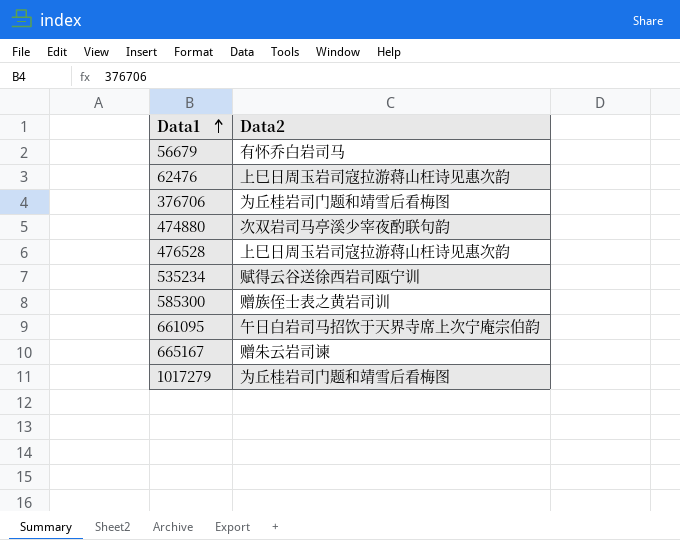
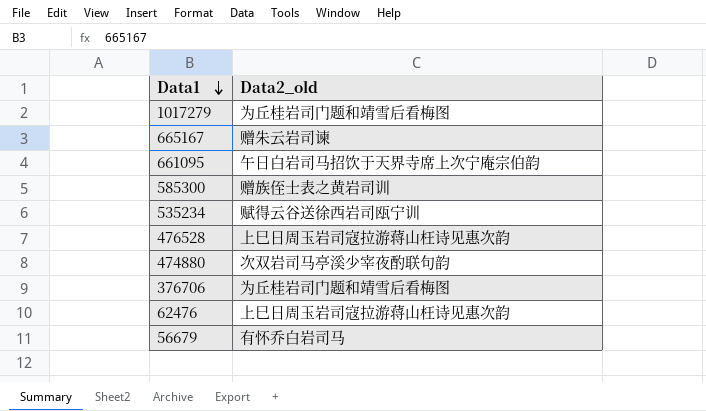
row order: Data1 ascending -> Data1 descending
column name: Data2 -> Data2_old

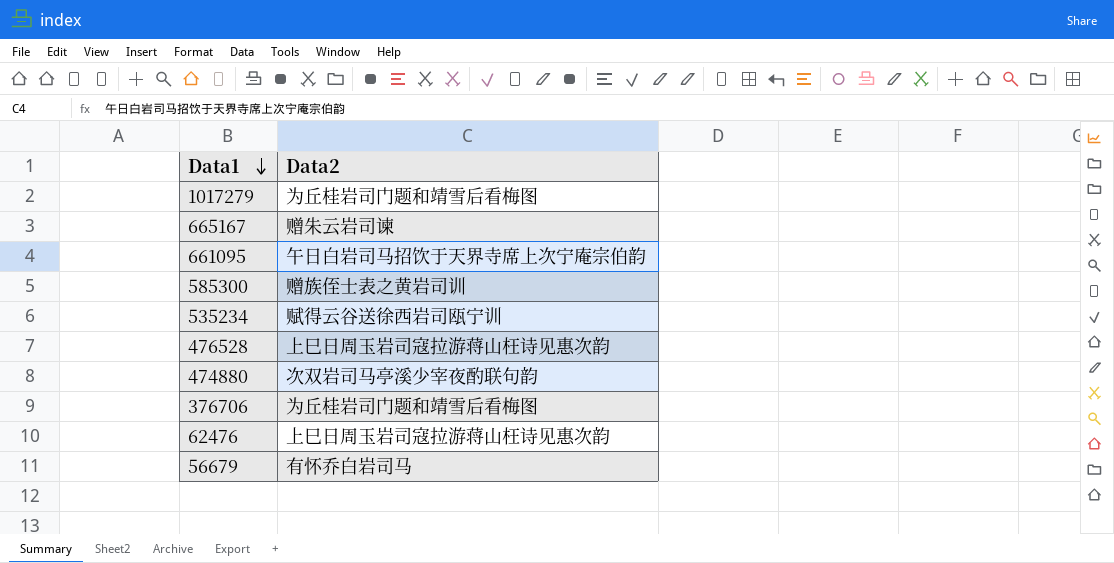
column name: Data2_old -> Data2

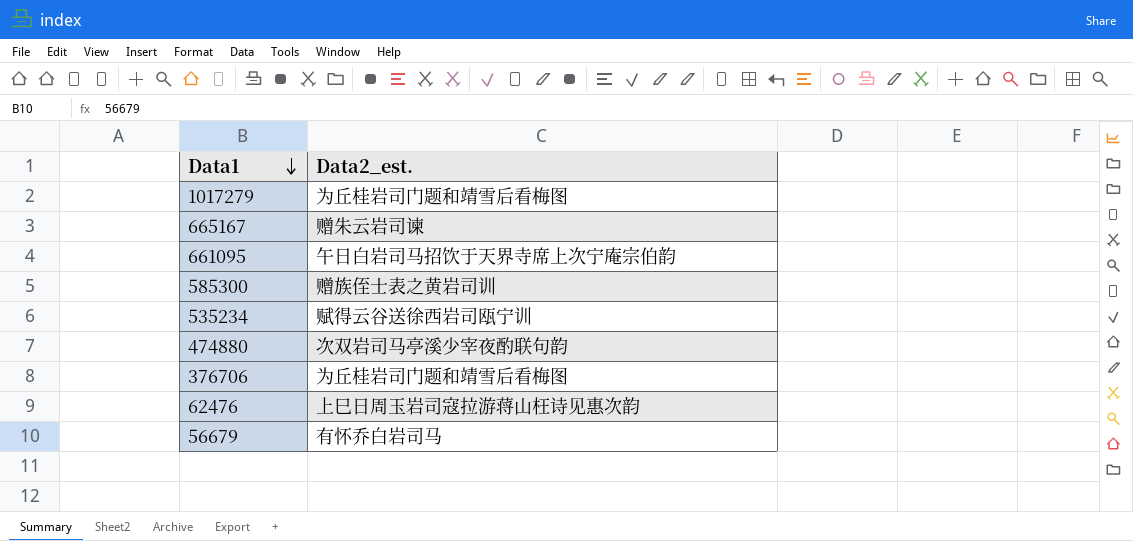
column name: Data2 -> Data2_est.
row 476528: 上巳日周玉岩司寇拉游蒋山枉诗见惠次韵 -> none

